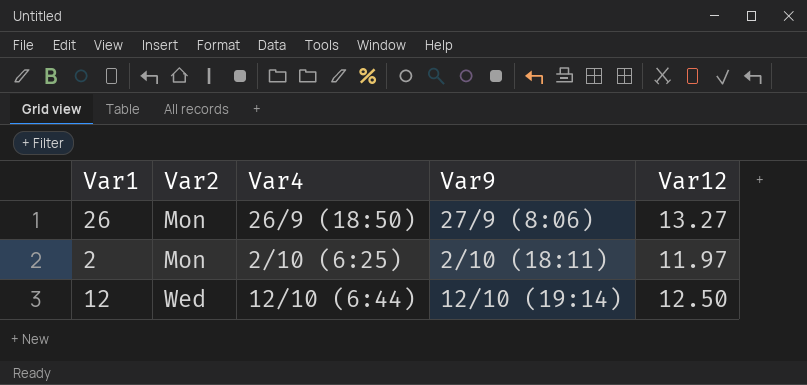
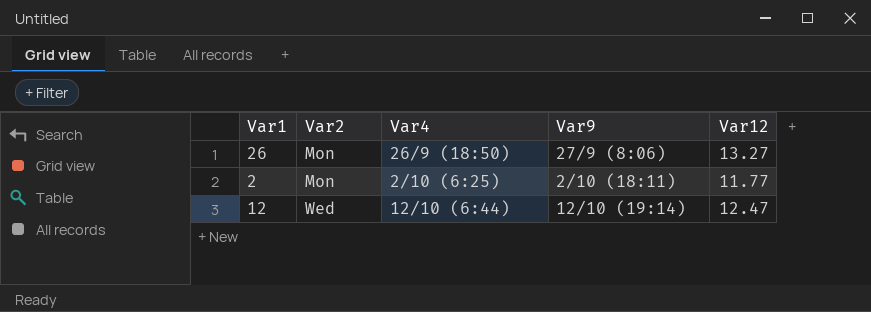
2 | Var12: 11.97 -> 11.77
12 | Var12: 12.50 -> 12.47

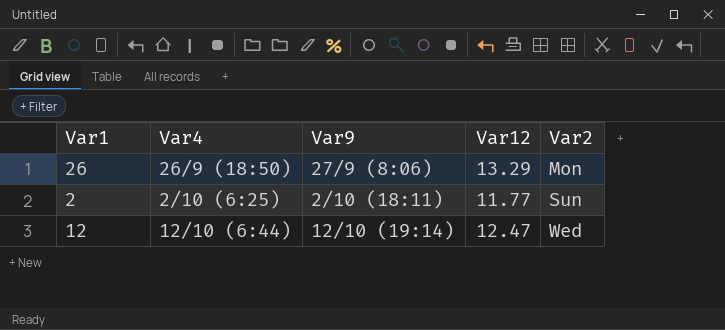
column Var2 | position: 2 -> 5
26 | Var12: 13.27 -> 13.29
2 | Var2: Mon -> Sun

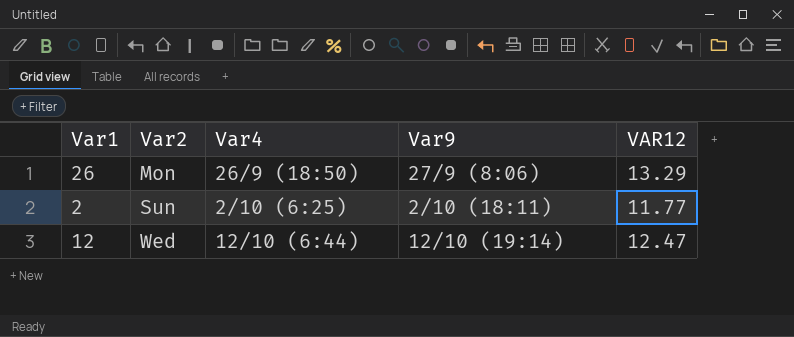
column Var2 | position: 5 -> 2
column name: Var12 -> VAR12

